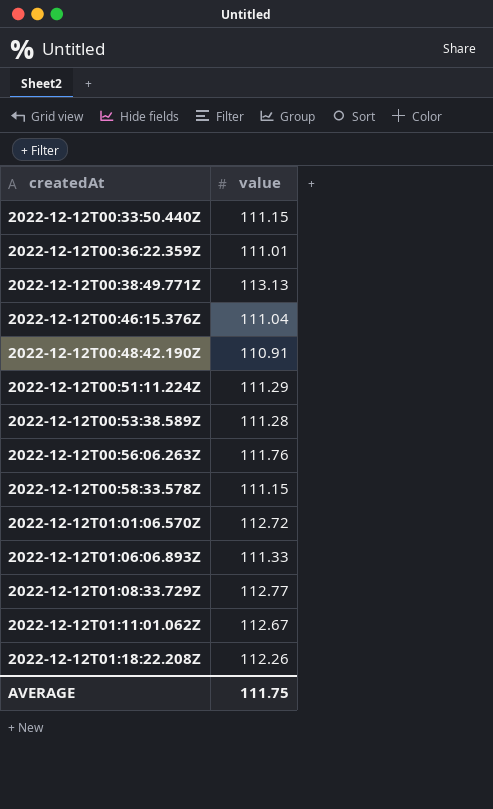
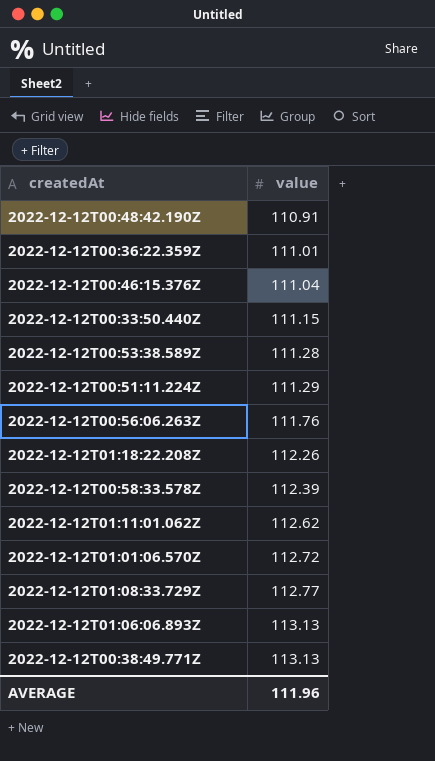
row order: createdAt ascending -> value ascending
2022-12-12T00:58:33.578Z | value: 111.15 -> 112.39
2022-12-12T01:11:01.062Z | value: 112.67 -> 112.62
2022-12-12T01:06:06.893Z | value: 111.33 -> 113.13
AVERAGE | value: 111.75 -> 111.96

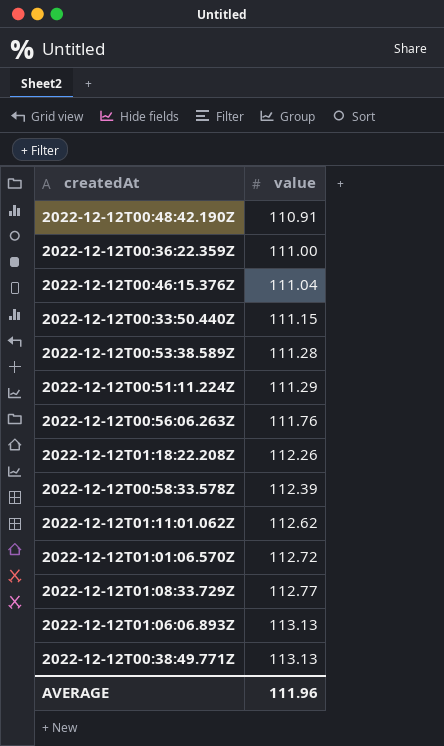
2022-12-12T00:36:22.359Z | value: 111.01 -> 111.00

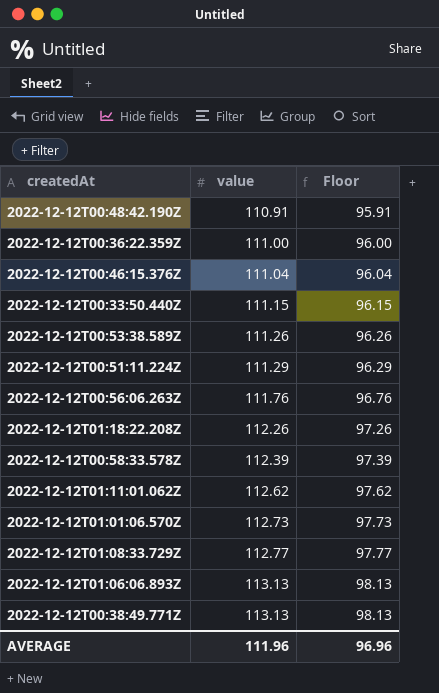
column Floor | formula: none -> [value] - 15
2022-12-12T00:53:38.589Z | value: 111.28 -> 111.26
2022-12-12T01:01:06.570Z | value: 112.72 -> 112.73

